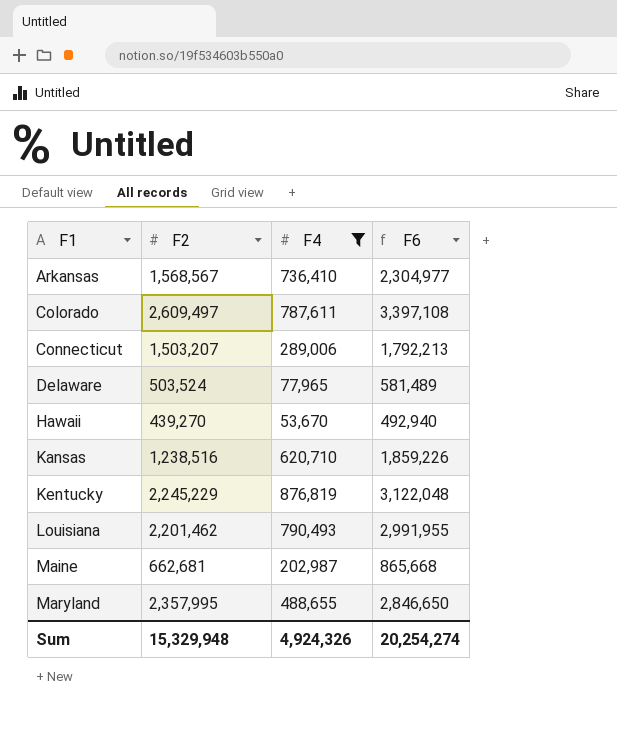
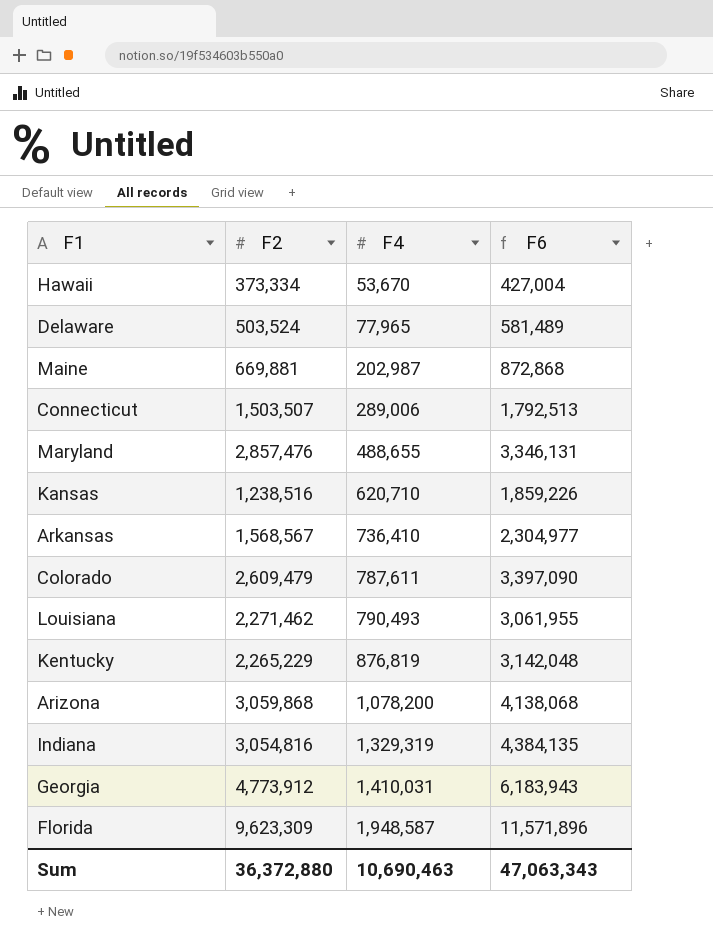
filter: F4 <= 876,819 -> none
row order: F1 ascending -> F4 ascending
Hawaii | F2: 439,270 -> 373,334
Hawaii | F6: 492,940 -> 427,004
Maine | F2: 662,681 -> 669,881
Maine | F6: 865,668 -> 872,868
Connecticut | F2: 1,503,207 -> 1,503,507
Connecticut | F6: 1,792,213 -> 1,792,513
Maryland | F2: 2,357,995 -> 2,857,476
Maryland | F6: 2,846,650 -> 3,346,131
Colorado | F2: 2,609,497 -> 2,609,479
Colorado | F6: 3,397,108 -> 3,397,090
Louisiana | F2: 2,201,462 -> 2,271,462
Louisiana | F6: 2,991,955 -> 3,061,955
Kentucky | F2: 2,245,229 -> 2,265,229
Kentucky | F6: 3,122,048 -> 3,142,048
Sum | F2: 15,329,948 -> 36,372,880
Sum | F4: 4,924,326 -> 10,690,463
Sum | F6: 20,254,274 -> 47,063,343

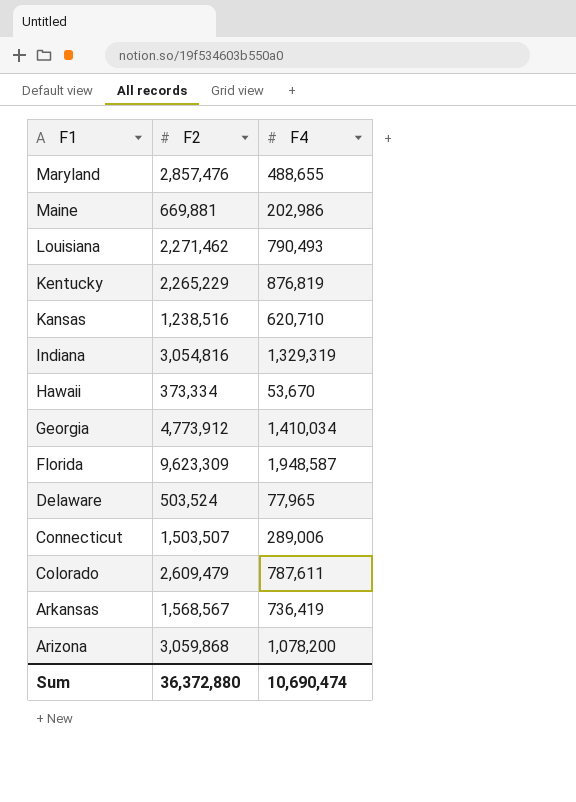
row order: F4 ascending -> F1 descending
column F6 | formula: [F2] + [F4] -> none
Maine | F4: 202,987 -> 202,986
Georgia | F4: 1,410,031 -> 1,410,034
Arkansas | F4: 736,410 -> 736,419
Sum | F4: 10,690,463 -> 10,690,474

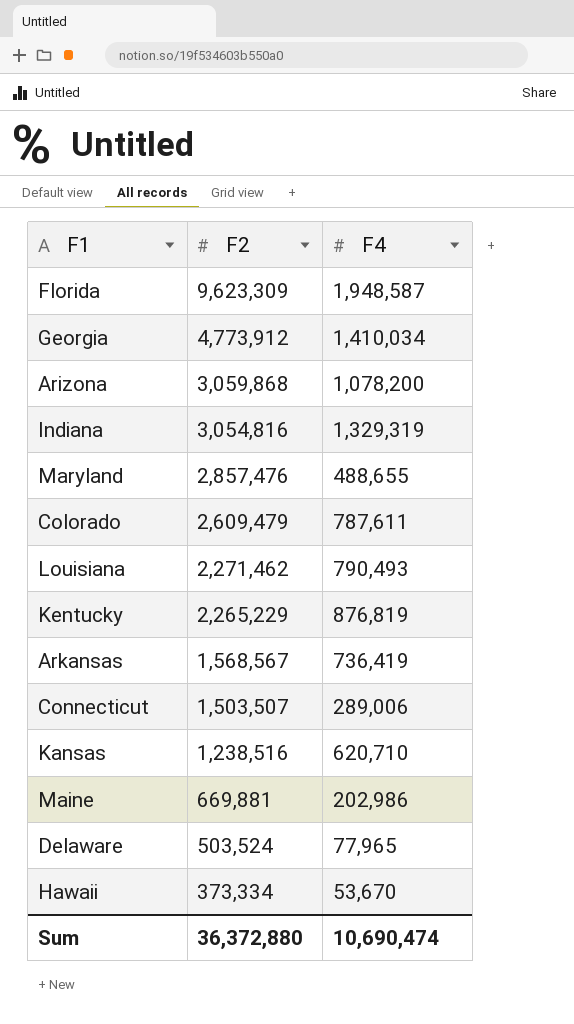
row order: F1 descending -> F2 descending

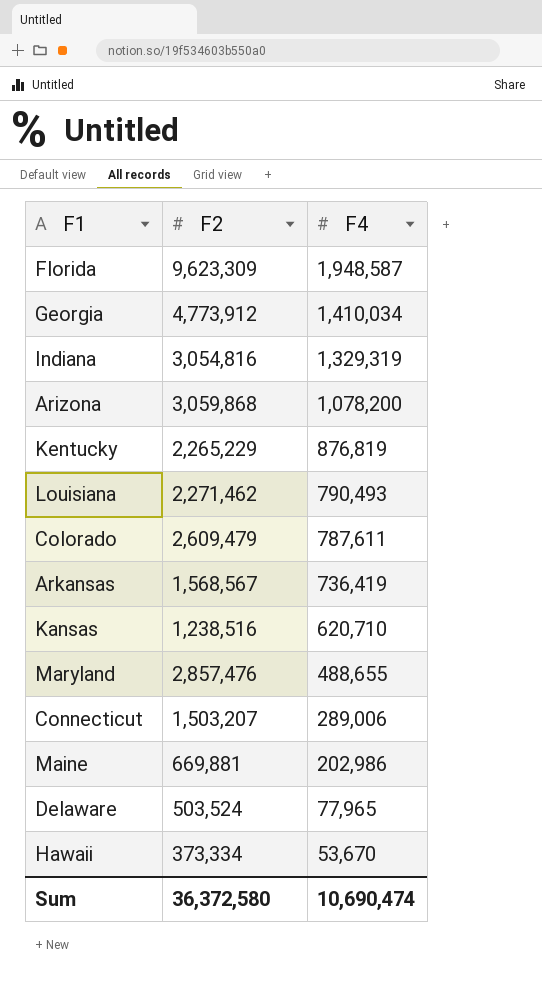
row order: F2 descending -> F4 descending
Connecticut | F2: 1,503,507 -> 1,503,207
Sum | F2: 36,372,880 -> 36,372,580

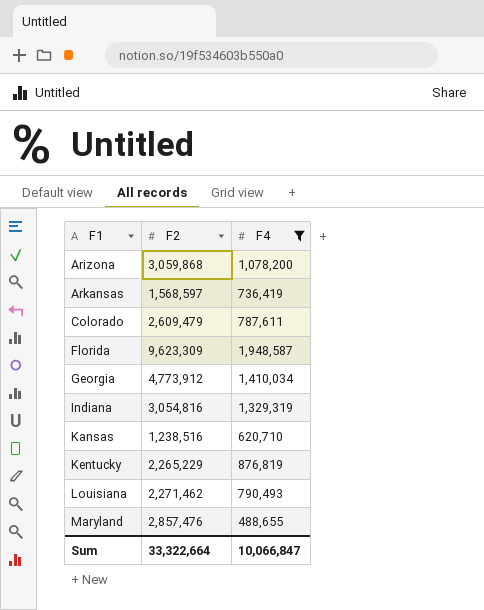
filter: none -> F4 >= 488,655
row order: F4 descending -> F1 ascending
Arkansas | F2: 1,568,567 -> 1,568,597
Sum | F2: 36,372,580 -> 33,322,664
Sum | F4: 10,690,474 -> 10,066,847

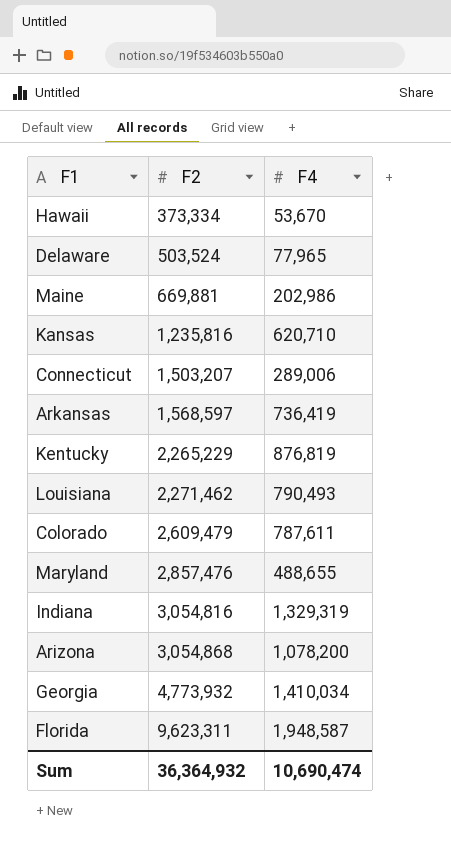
filter: F4 >= 488,655 -> none
row order: F1 ascending -> F2 ascending
Kansas | F2: 1,238,516 -> 1,235,816
Arizona | F2: 3,059,868 -> 3,054,868
Georgia | F2: 4,773,912 -> 4,773,932
Florida | F2: 9,623,309 -> 9,623,311
Sum | F2: 33,322,664 -> 36,364,932
Sum | F4: 10,066,847 -> 10,690,474

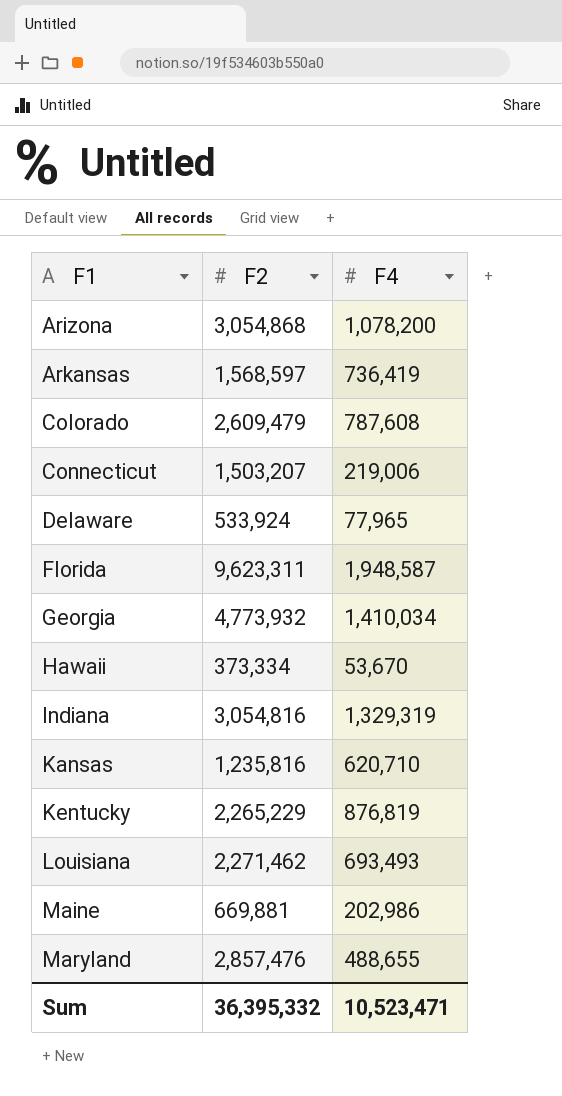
row order: F2 ascending -> F1 ascending
Colorado | F4: 787,611 -> 787,608
Connecticut | F4: 289,006 -> 219,006
Delaware | F2: 503,524 -> 533,924
Louisiana | F4: 790,493 -> 693,493
Sum | F2: 36,364,932 -> 36,395,332
Sum | F4: 10,690,474 -> 10,523,471

